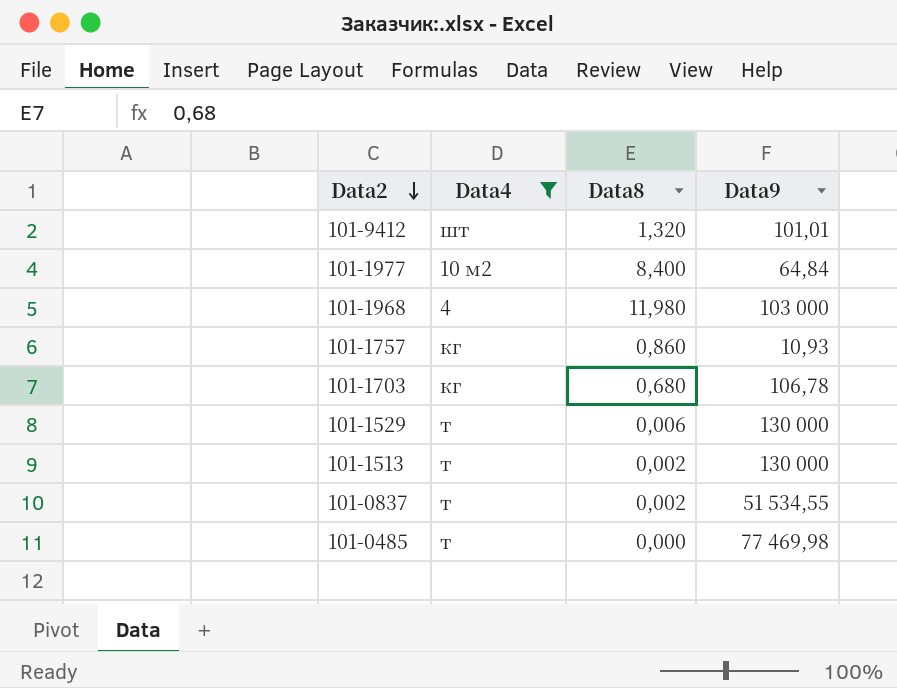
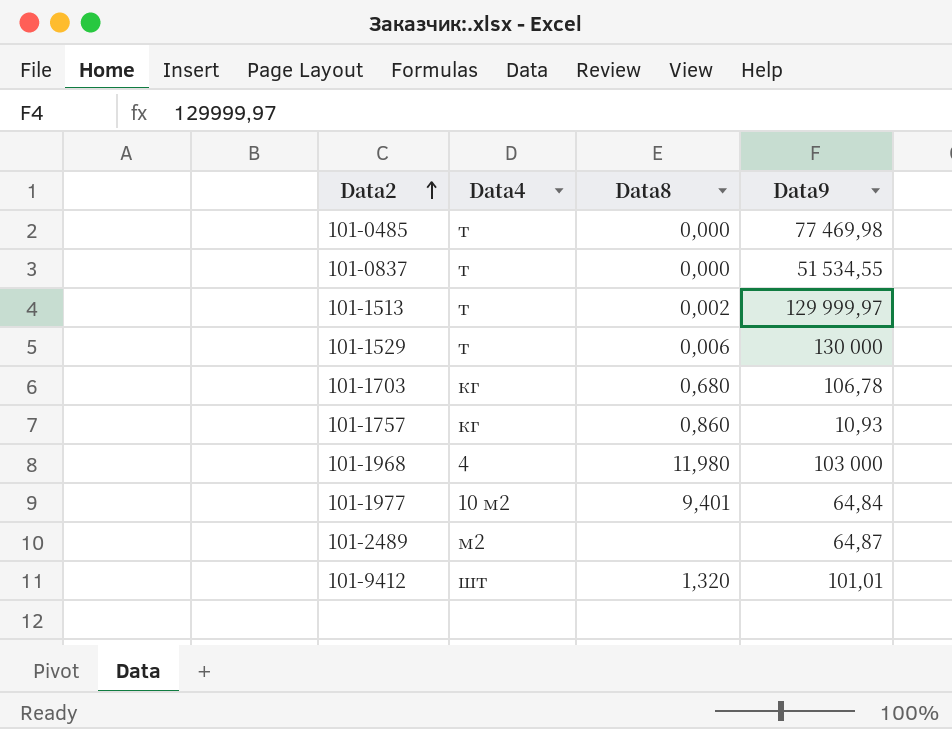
filter: Data4 != м2 -> none
row order: Data2 descending -> Data2 ascending
101-0837 | Data8: 0,002 -> 0,000
101-1513 | Data9: 130 000 -> 129 999,97
101-1977 | Data8: 8,400 -> 9,401

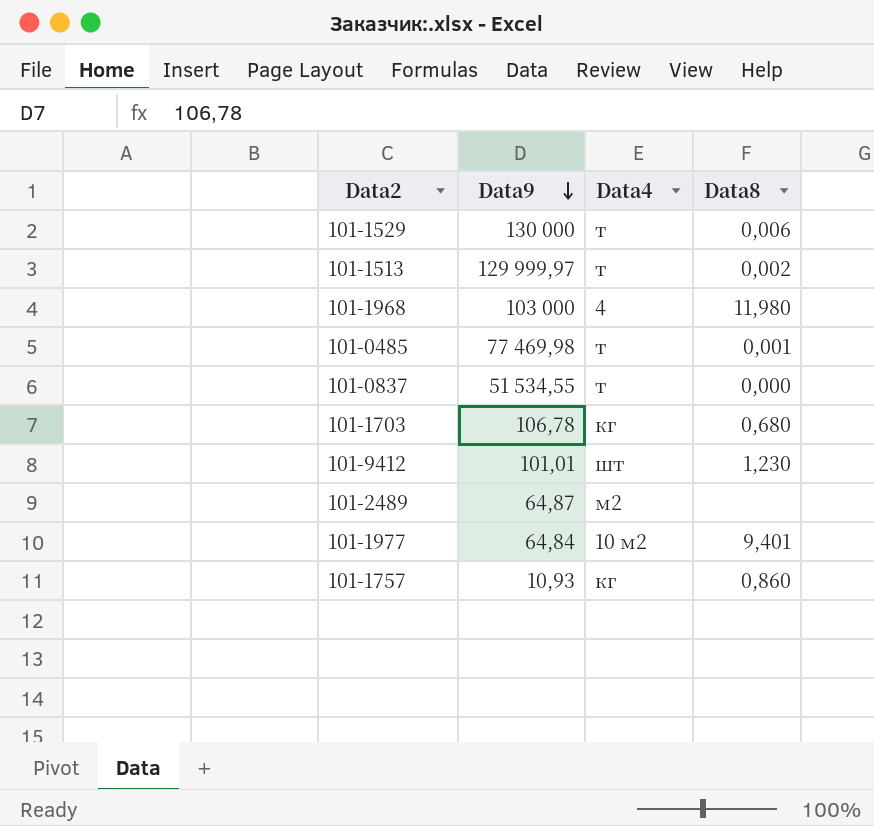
row order: Data2 ascending -> Data9 descending
column Data9 | position: 4 -> 2
101-0485 | Data8: 0,000 -> 0,001
101-9412 | Data8: 1,320 -> 1,230

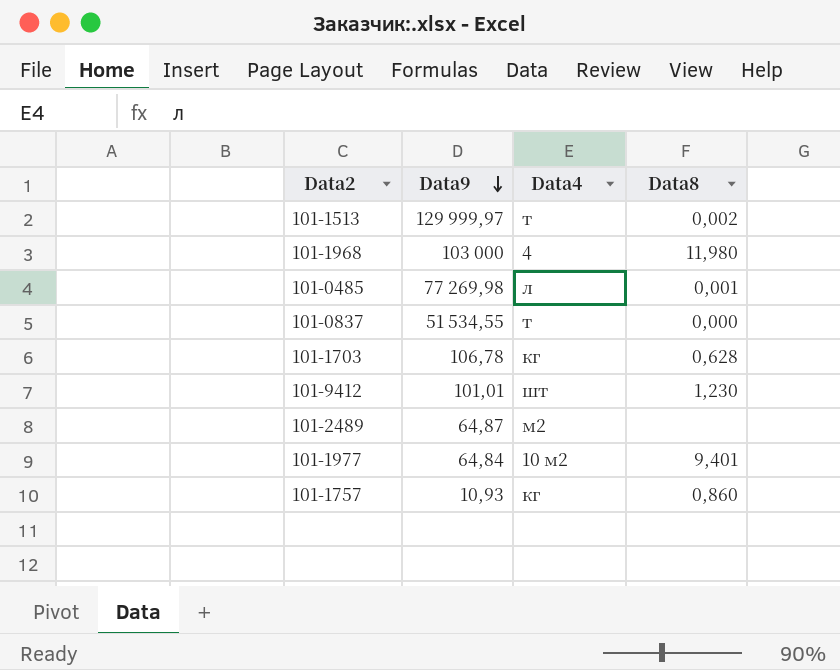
row 101-1529: 130 000 | т | 0,006 -> none
101-0485 | Data9: 77 469,98 -> 77 269,98
101-0485 | Data4: т -> л
101-1703 | Data8: 0,680 -> 0,628

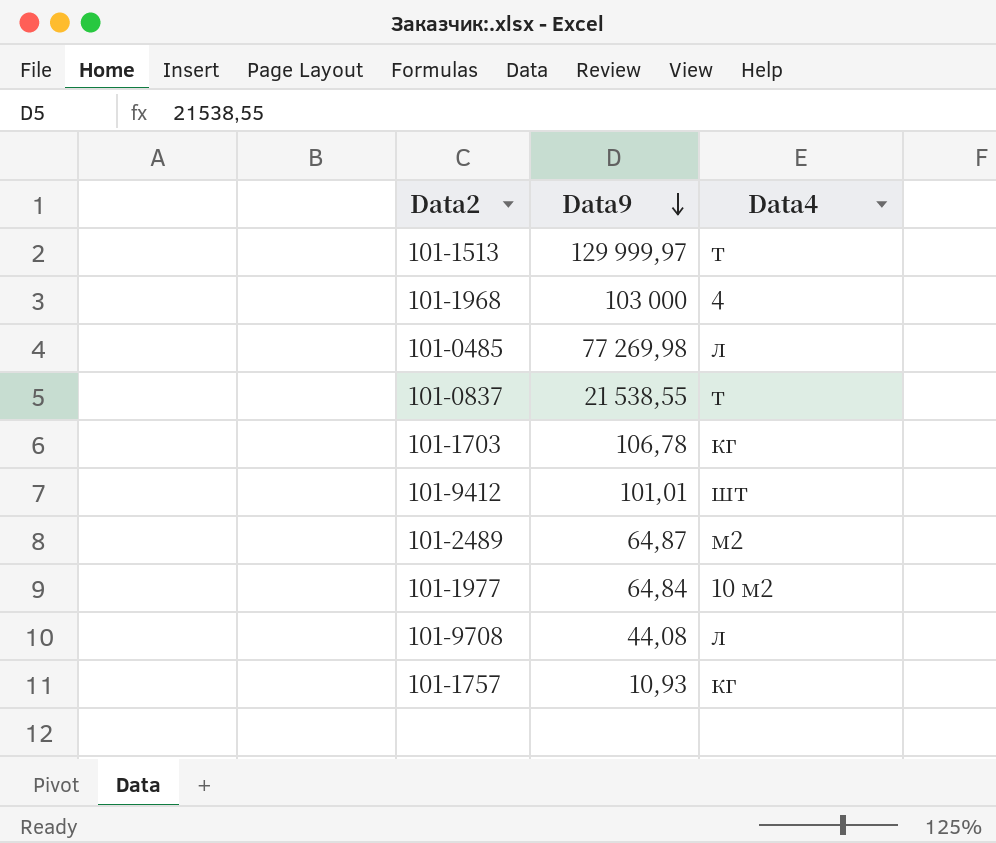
column Data8 | position: 4 -> none
101-0837 | Data9: 51 534,55 -> 21 538,55
row 101-9708: none -> 44,08 | л

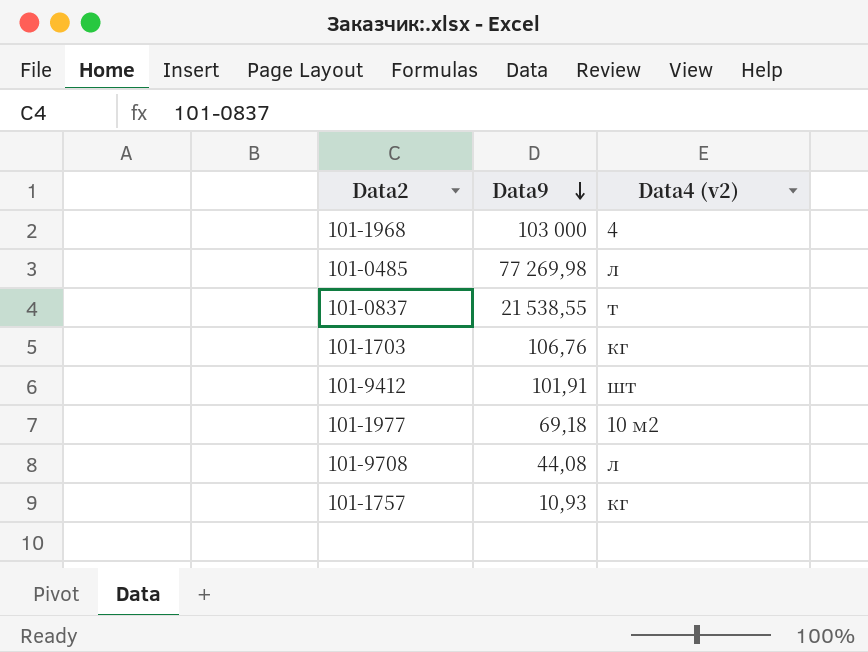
column name: Data4 -> Data4 (v2)
row 101-1513: 129 999,97 | т -> none
row 101-2489: 64,87 | м2 -> none
101-1703 | Data9: 106,78 -> 106,76
101-9412 | Data9: 101,01 -> 101,91
101-1977 | Data9: 64,84 -> 69,18

